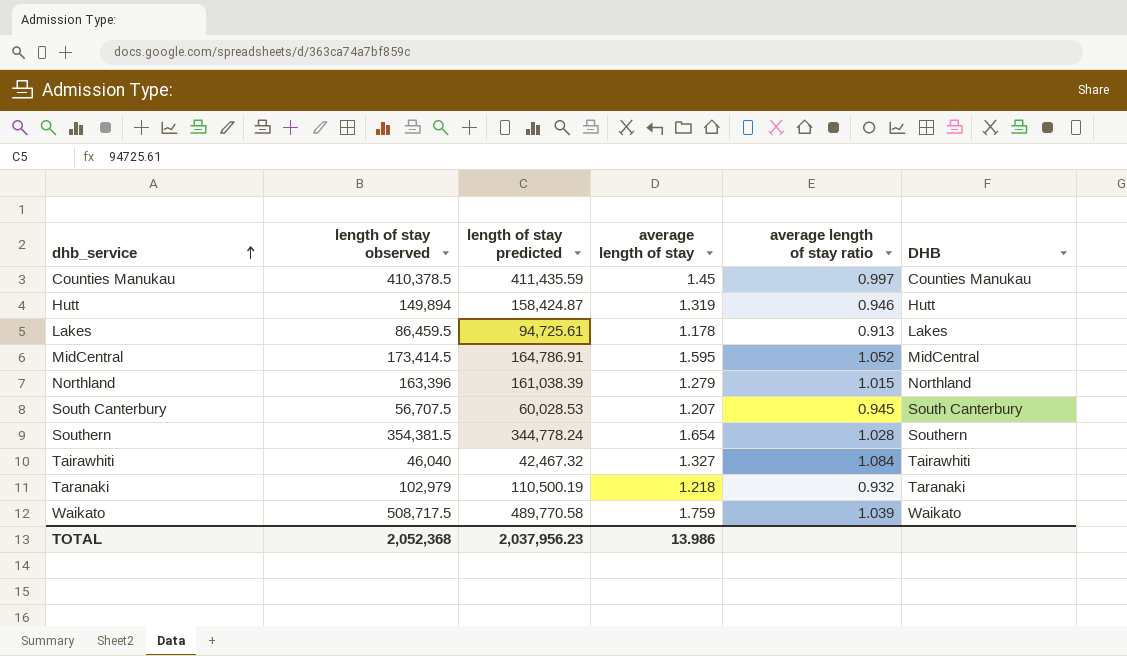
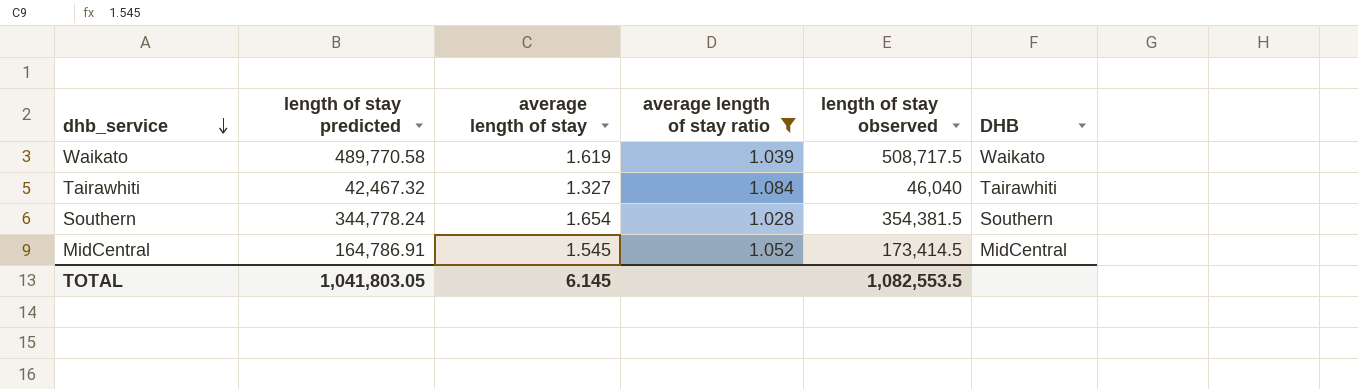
filter: none -> average length of stay ratio >= 1.028
row order: dhb_service ascending -> dhb_service descending
column length of stay observed | position: 2 -> 5
Waikato | average length of stay: 1.759 -> 1.619
MidCentral | average length of stay: 1.595 -> 1.545
TOTAL | length of stay predicted: 2,037,956.23 -> 1,041,803.05
TOTAL | average length of stay: 13.986 -> 6.145
TOTAL | length of stay observed: 2,052,368 -> 1,082,553.5

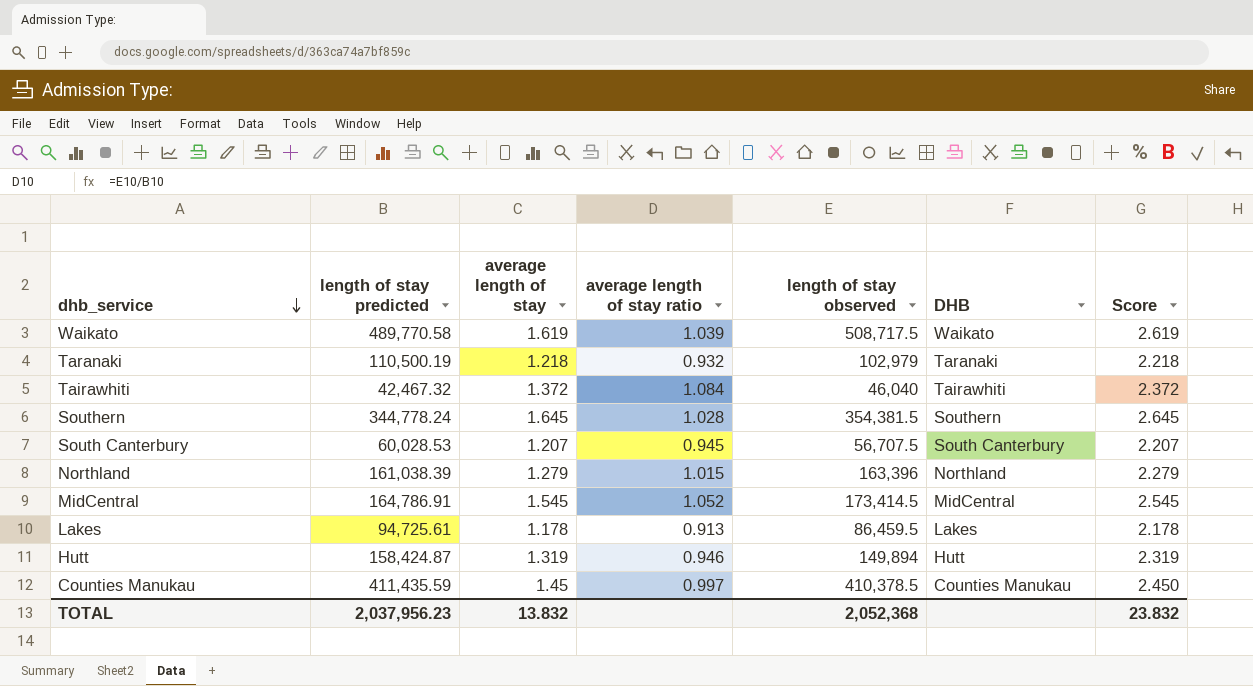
filter: average length of stay ratio >= 1.028 -> none
column Score | formula: none -> [average length of stay] + 1
Tairawhiti | average length of stay: 1.327 -> 1.372
Southern | average length of stay: 1.654 -> 1.645
TOTAL | length of stay predicted: 1,041,803.05 -> 2,037,956.23
TOTAL | average length of stay: 6.145 -> 13.832
TOTAL | length of stay observed: 1,082,553.5 -> 2,052,368

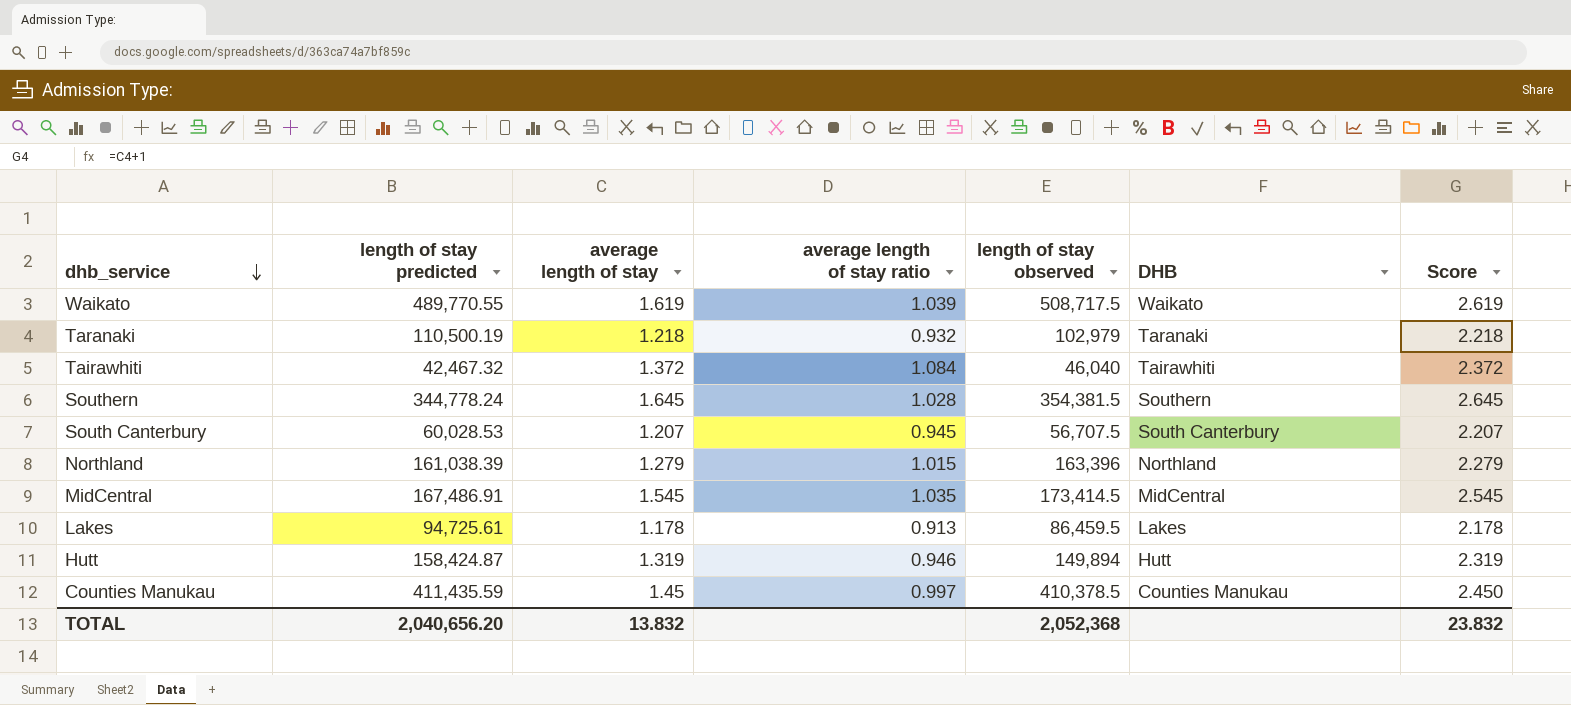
Waikato | length of stay predicted: 489,770.58 -> 489,770.55
MidCentral | length of stay predicted: 164,786.91 -> 167,486.91
MidCentral | average length of stay ratio: 1.052 -> 1.035
TOTAL | length of stay predicted: 2,037,956.23 -> 2,040,656.20

